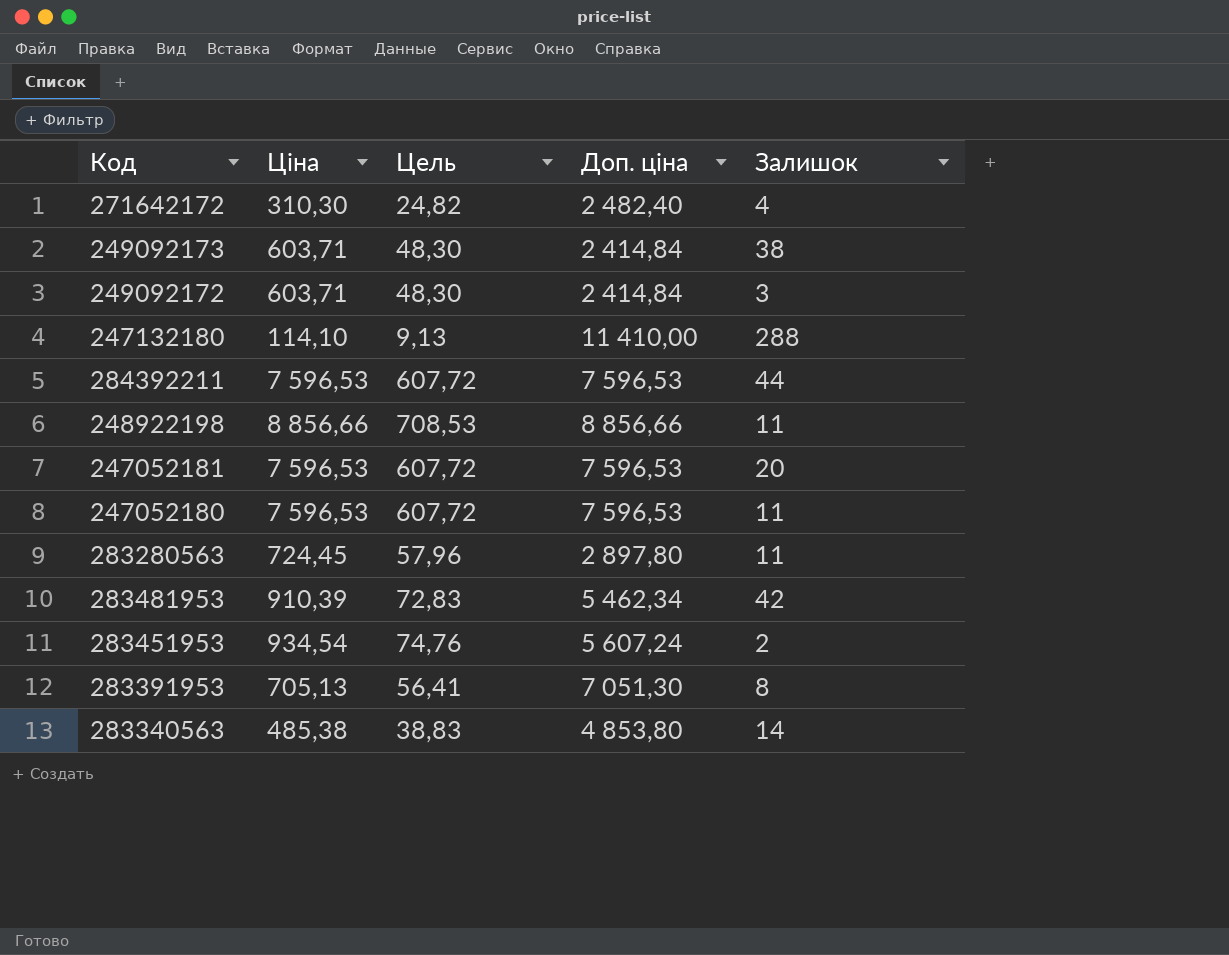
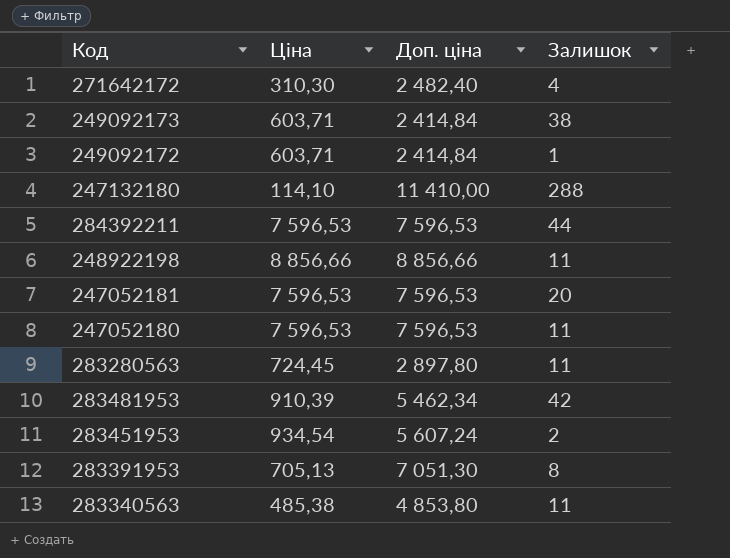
column Цель | formula: [Ціна] * 0,08 -> none
249092172 | Залишок: 3 -> 1
283340563 | Залишок: 14 -> 11

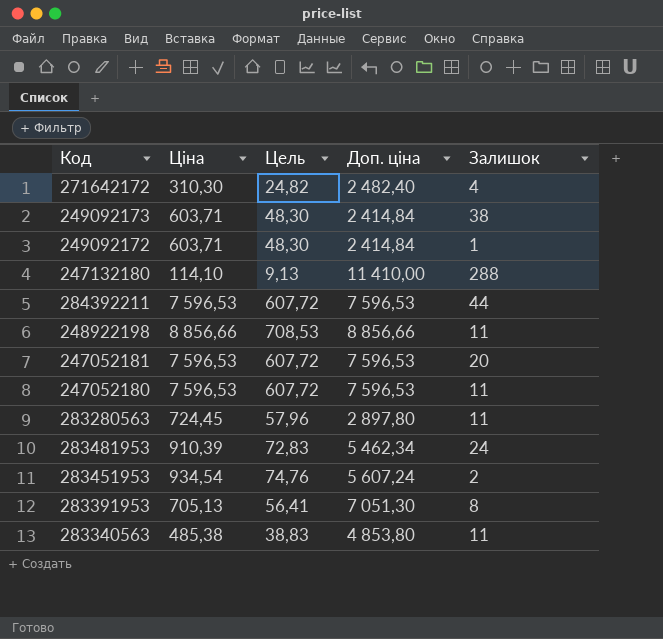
column Цель | formula: none -> [Ціна] * 0,08
283481953 | Залишок: 42 -> 24

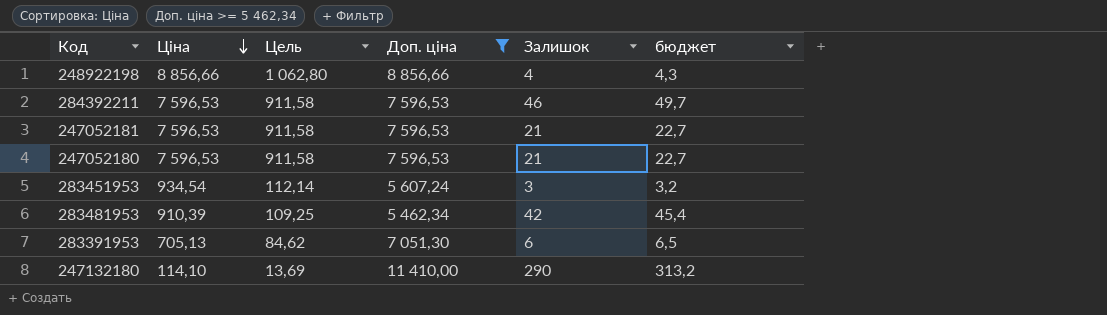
filter: none -> Доп. ціна >= 5 462,34
row order: none -> Ціна descending
column Цель | formula: [Ціна] * 0,08 -> [Ціна] * 0,12
column бюджет | formula: none -> [Залишок] * 1,08
248922198 | Залишок: 11 -> 4
284392211 | Залишок: 44 -> 46
247052181 | Залишок: 20 -> 21
247052180 | Залишок: 11 -> 21
283451953 | Залишок: 2 -> 3
283481953 | Залишок: 24 -> 42
283391953 | Залишок: 8 -> 6
247132180 | Залишок: 288 -> 290

